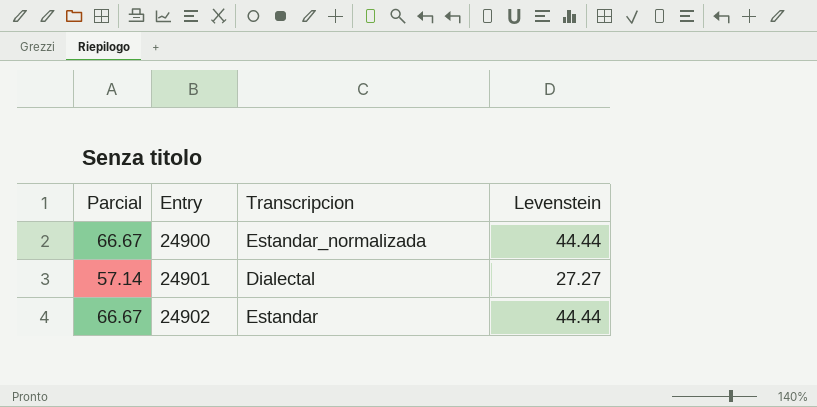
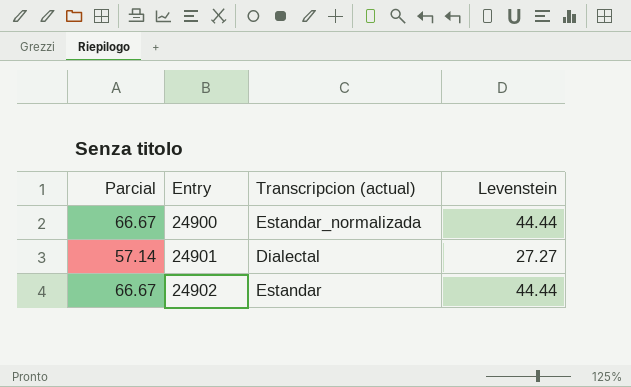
column name: Transcripcion -> Transcripcion (actual)

